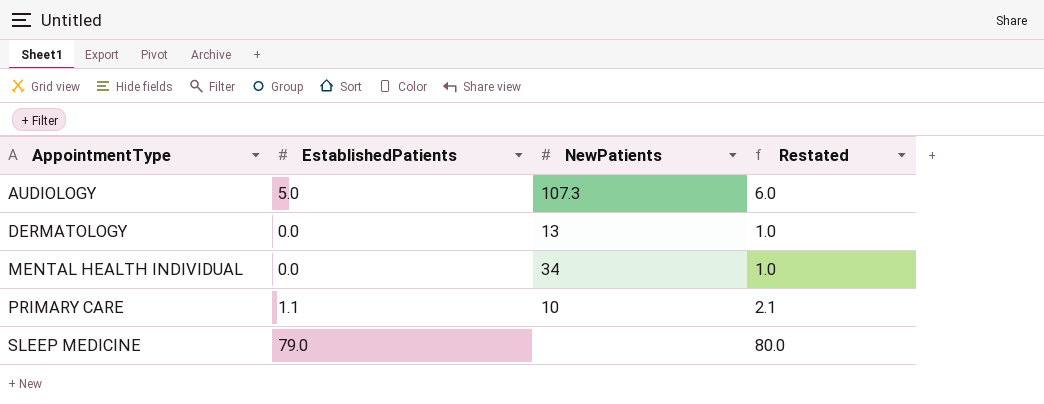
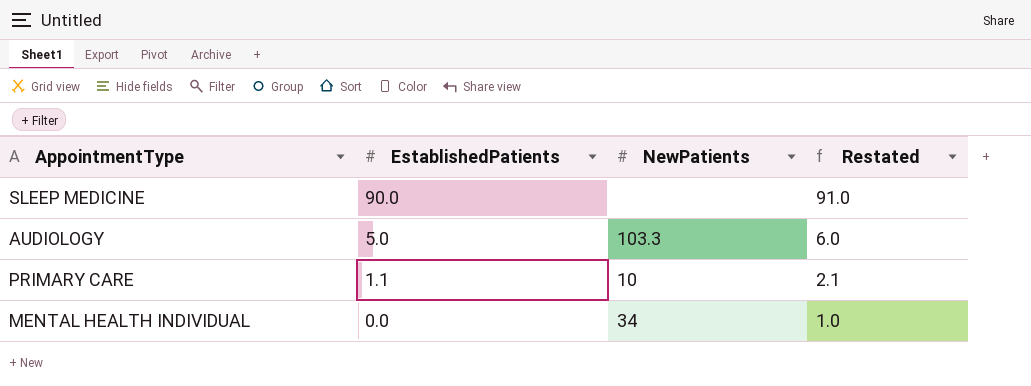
row order: AppointmentType ascending -> EstablishedPatients descending
row DERMATOLOGY: 0.0 | 13 | 1.0 -> none
SLEEP MEDICINE | EstablishedPatients: 79.0 -> 90.0
SLEEP MEDICINE | Restated: 80.0 -> 91.0
AUDIOLOGY | NewPatients: 107.3 -> 103.3

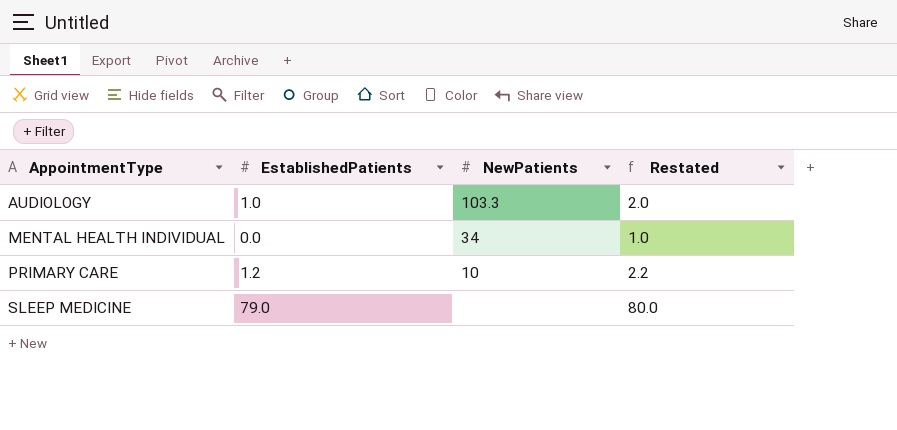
row order: EstablishedPatients descending -> AppointmentType ascending
AUDIOLOGY | EstablishedPatients: 5.0 -> 1.0
AUDIOLOGY | Restated: 6.0 -> 2.0
PRIMARY CARE | EstablishedPatients: 1.1 -> 1.2
PRIMARY CARE | Restated: 2.1 -> 2.2
SLEEP MEDICINE | EstablishedPatients: 90.0 -> 79.0
SLEEP MEDICINE | Restated: 91.0 -> 80.0

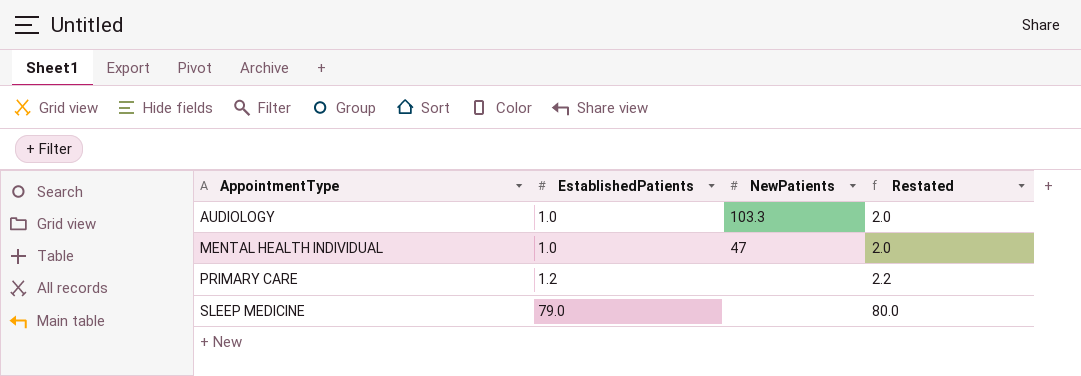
MENTAL HEALTH INDIVIDUAL | EstablishedPatients: 0.0 -> 1.0
MENTAL HEALTH INDIVIDUAL | NewPatients: 34 -> 47
MENTAL HEALTH INDIVIDUAL | Restated: 1.0 -> 2.0
PRIMARY CARE | NewPatients: 10 -> none

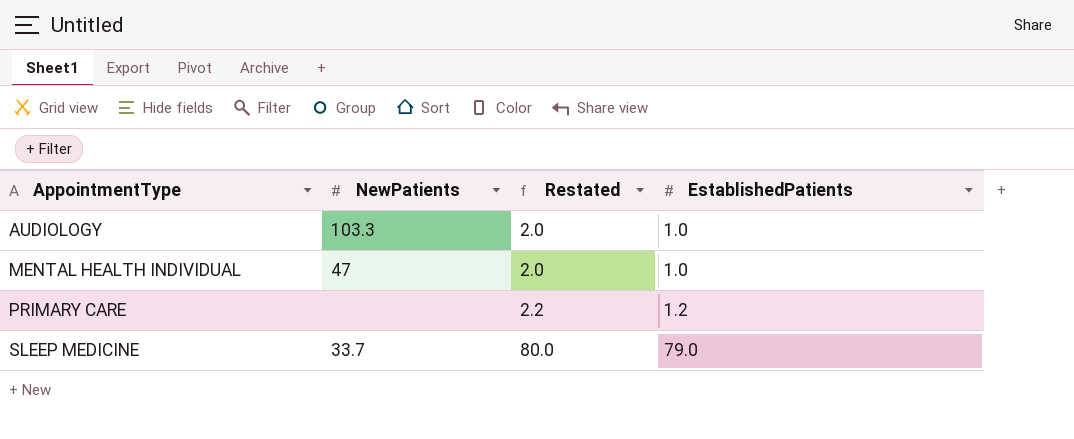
column EstablishedPatients | position: 2 -> 4
SLEEP MEDICINE | NewPatients: none -> 33.7

